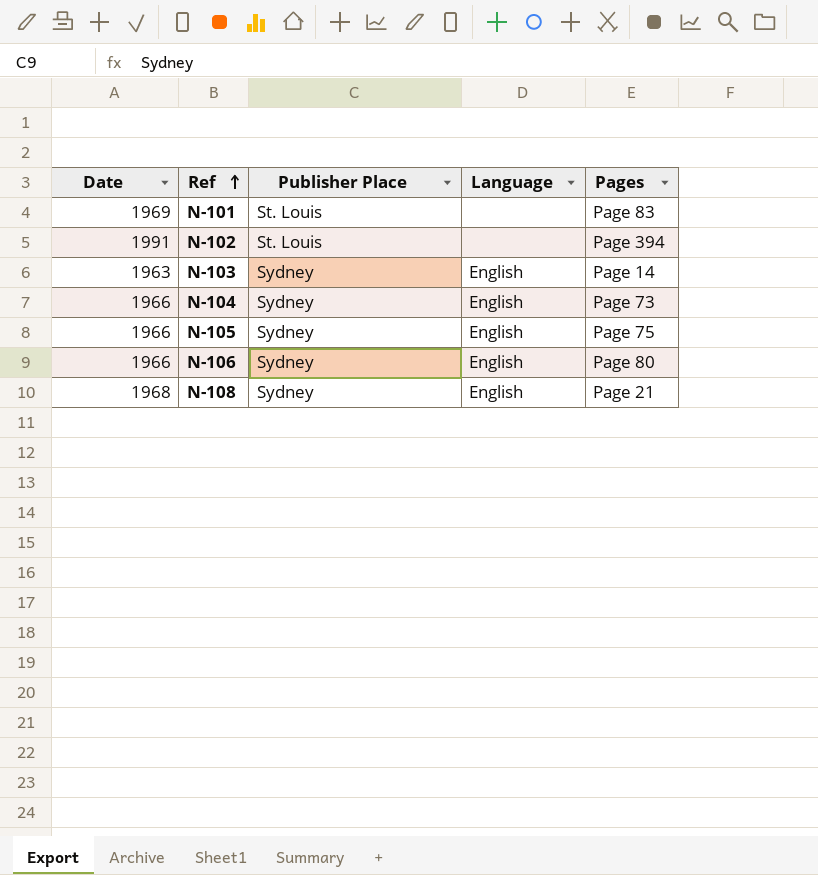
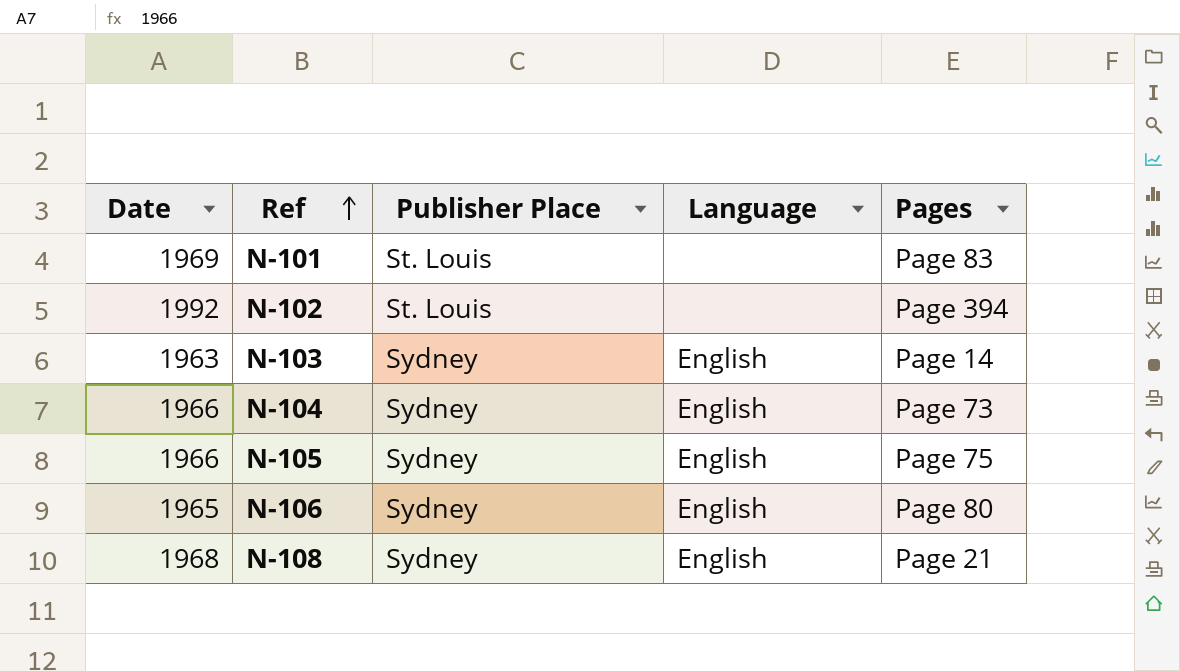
N-102 | Date: 1991 -> 1992
N-106 | Date: 1966 -> 1965

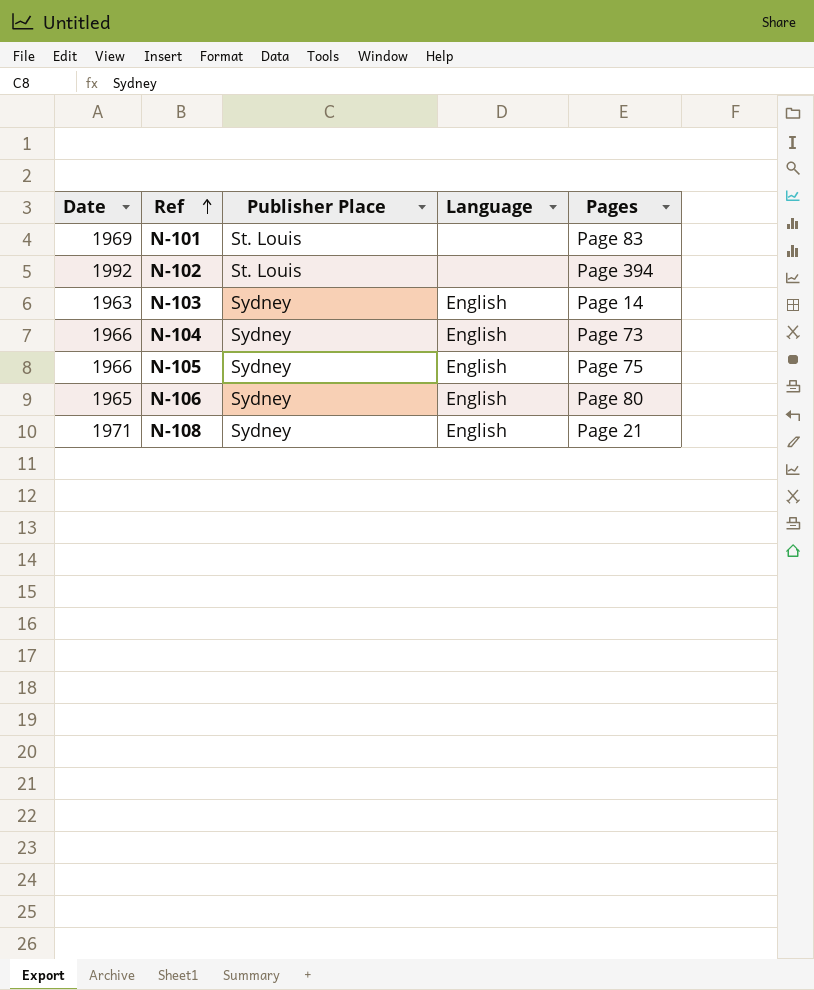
N-108 | Date: 1968 -> 1971

